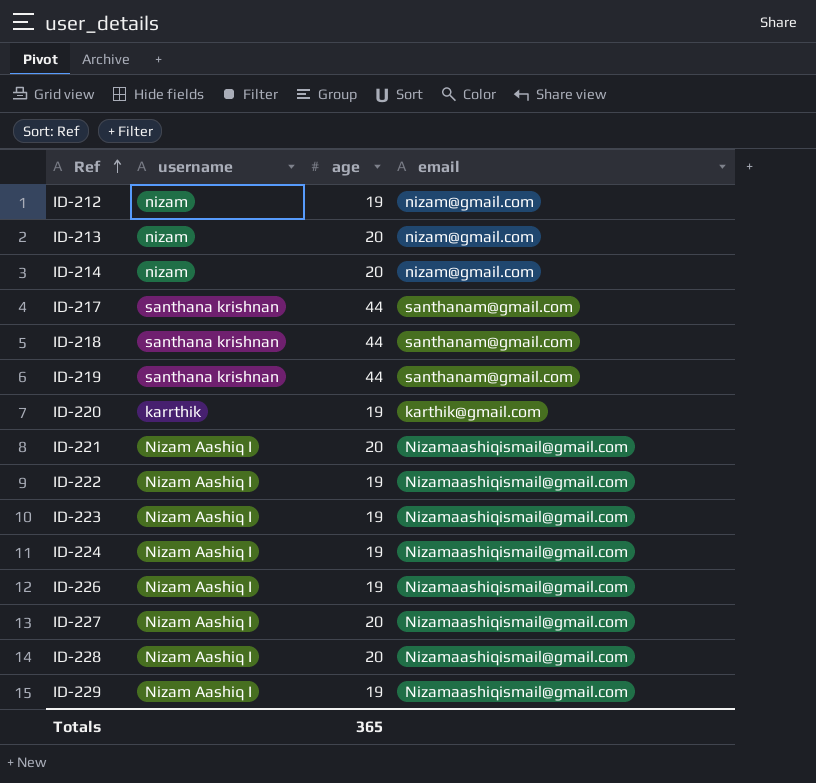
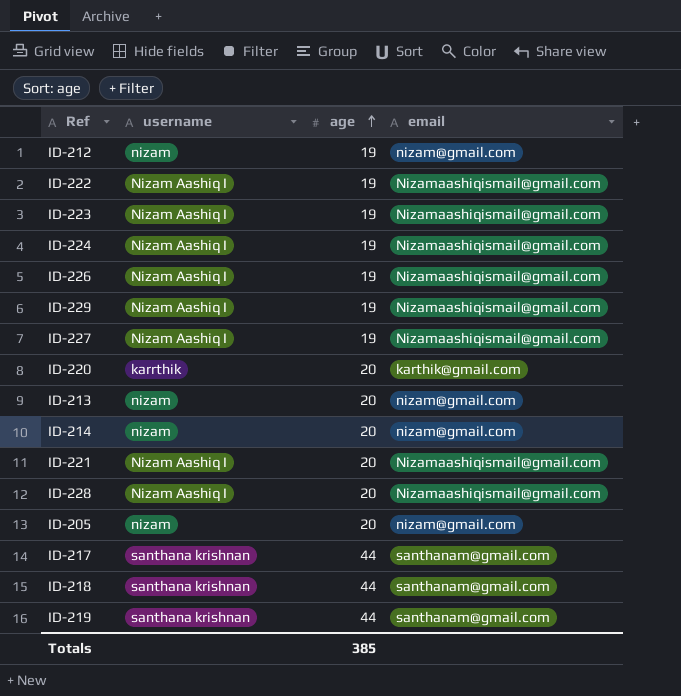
row order: Ref ascending -> age ascending
ID-227 | age: 20 -> 19
ID-220 | age: 19 -> 20
row ID-205: none -> nizam | 20 | nizam@gmail.com
Totals | age: 365 -> 385

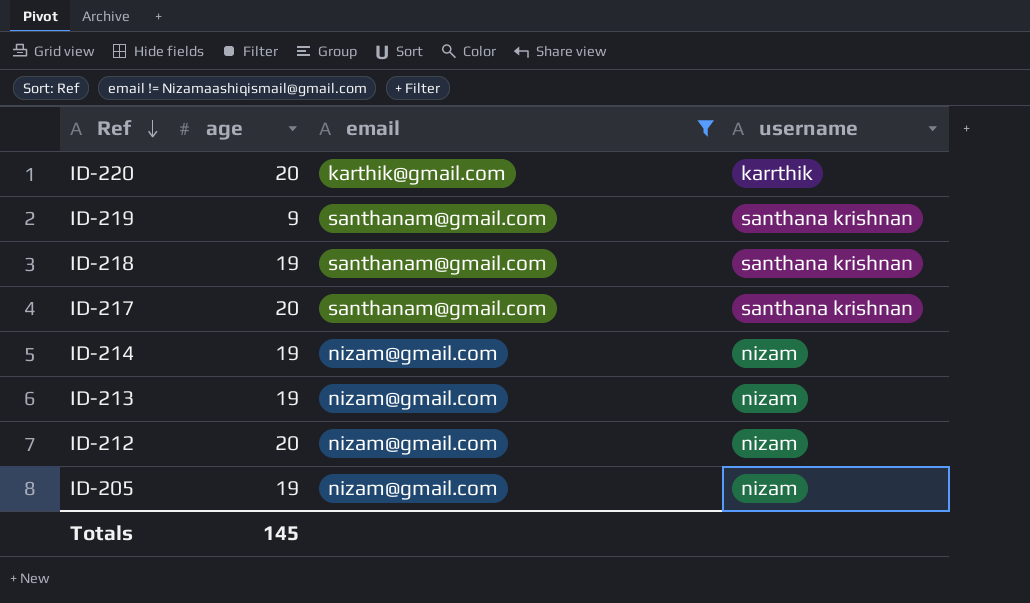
filter: none -> email != Nizamaashiqismail@gmail.com
row order: age ascending -> Ref descending
column username | position: 2 -> 4
ID-219 | age: 44 -> 9
ID-218 | age: 44 -> 19
ID-217 | age: 44 -> 20
ID-214 | age: 20 -> 19
ID-213 | age: 20 -> 19
ID-212 | age: 19 -> 20
ID-205 | age: 20 -> 19
Totals | age: 385 -> 145

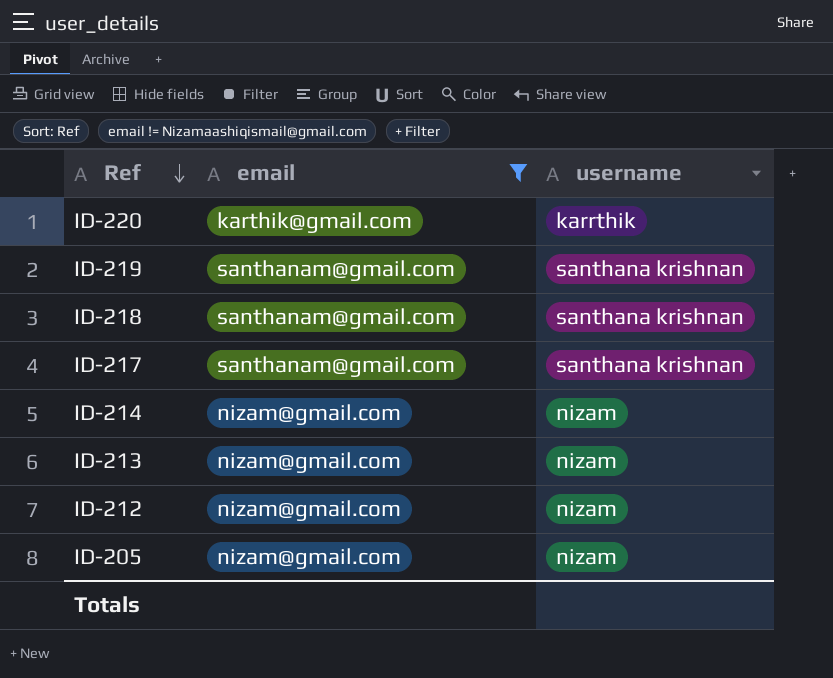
column age | position: 2 -> none

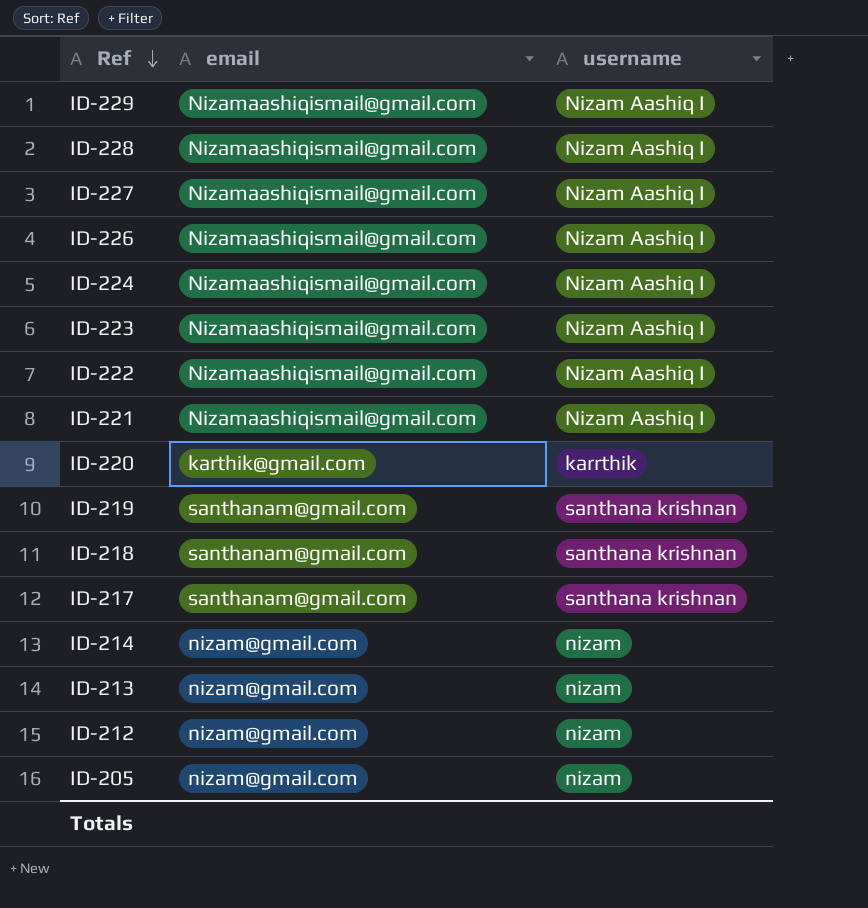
filter: email != Nizamaashiqismail@gmail.com -> none

